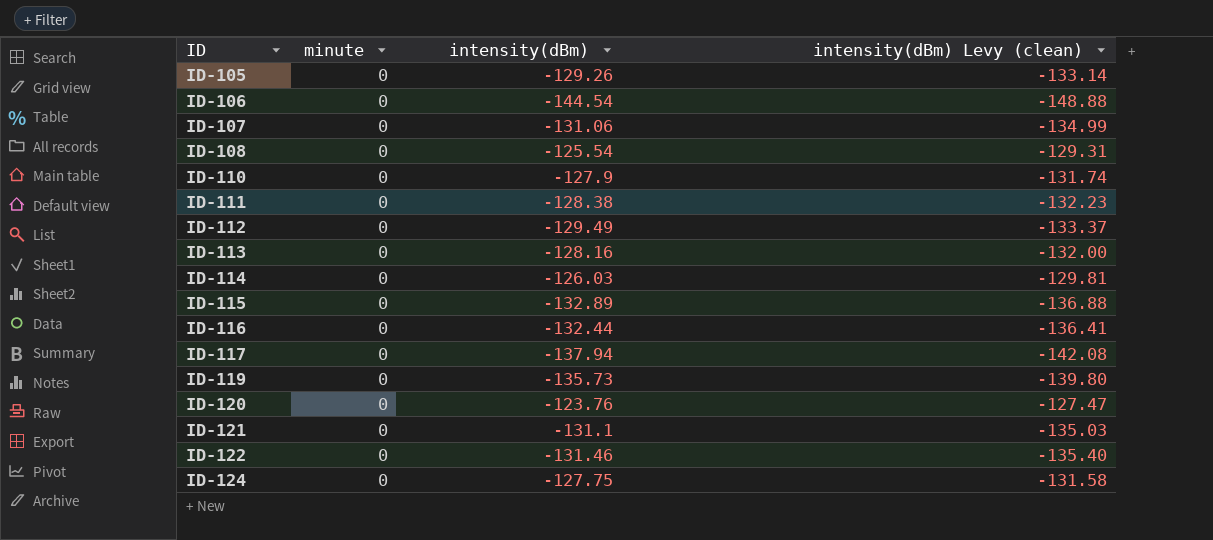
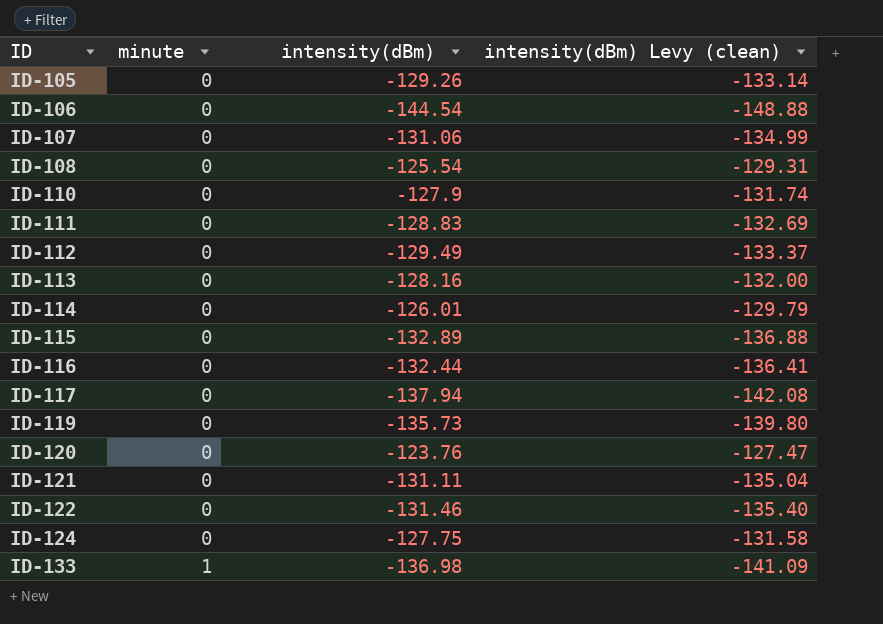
ID-111 | intensity(dBm): -128.38 -> -128.83
ID-111 | intensity(dBm) Levy (clean): -132.23 -> -132.69
ID-114 | intensity(dBm): -126.03 -> -126.01
ID-114 | intensity(dBm) Levy (clean): -129.81 -> -129.79
ID-121 | intensity(dBm): -131.1 -> -131.11
ID-121 | intensity(dBm) Levy (clean): -135.03 -> -135.04
row ID-133: none -> 1 | -136.98 | -141.09

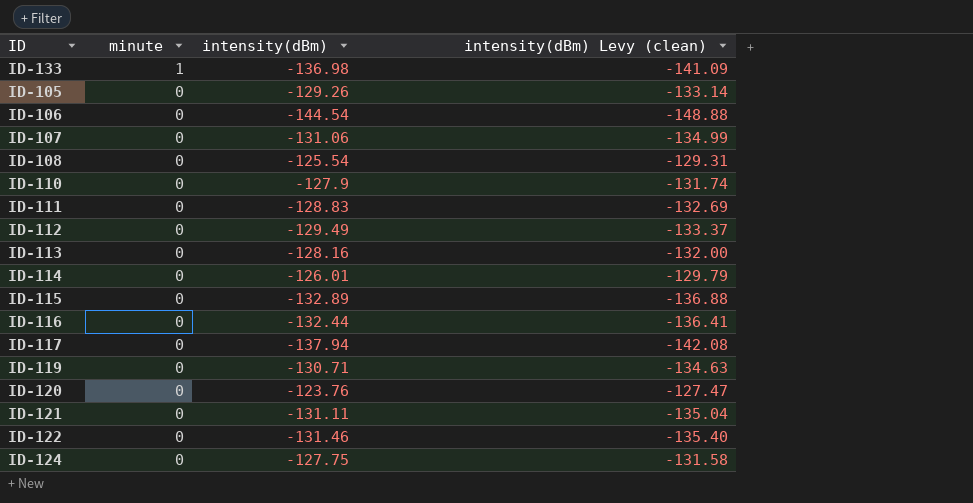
row order: ID ascending -> minute descending
ID-119 | intensity(dBm): -135.73 -> -130.71
ID-119 | intensity(dBm) Levy (clean): -139.80 -> -134.63

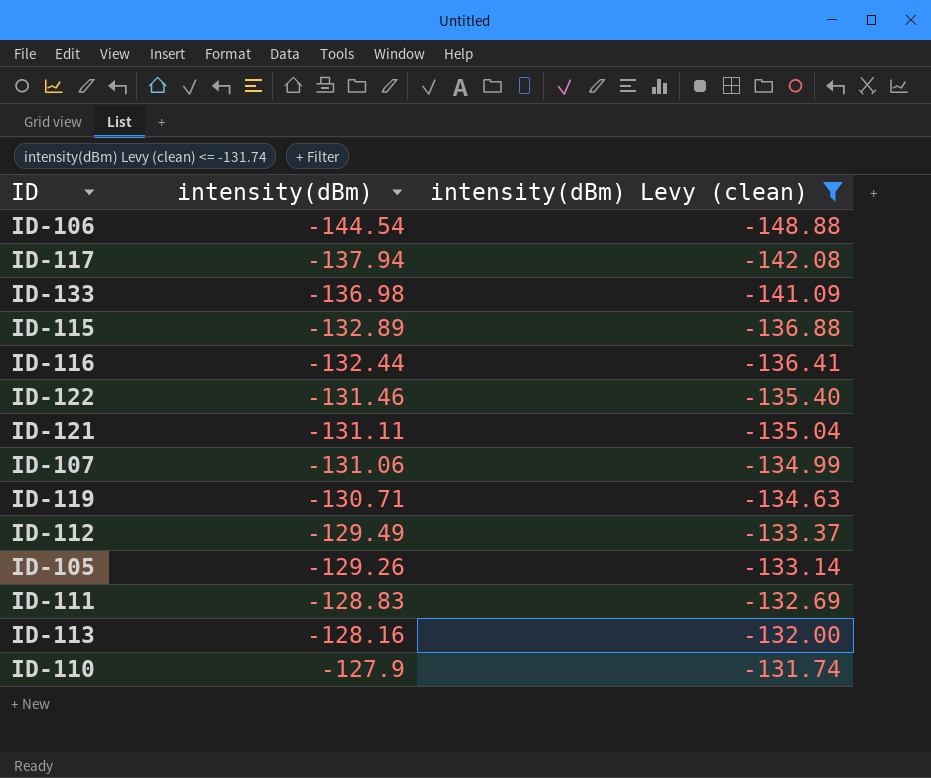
filter: none -> intensity(dBm) Levy (clean) <= -131.74
row order: minute descending -> intensity(dBm) ascending
column minute | position: 2 -> none

